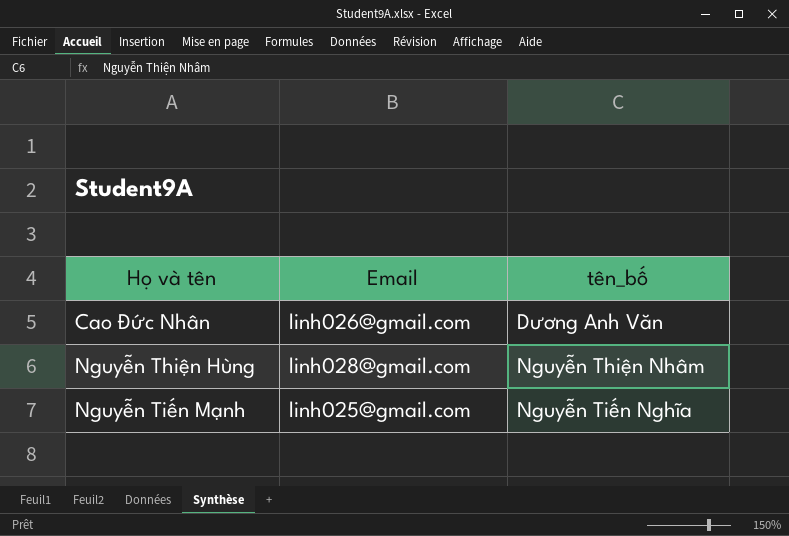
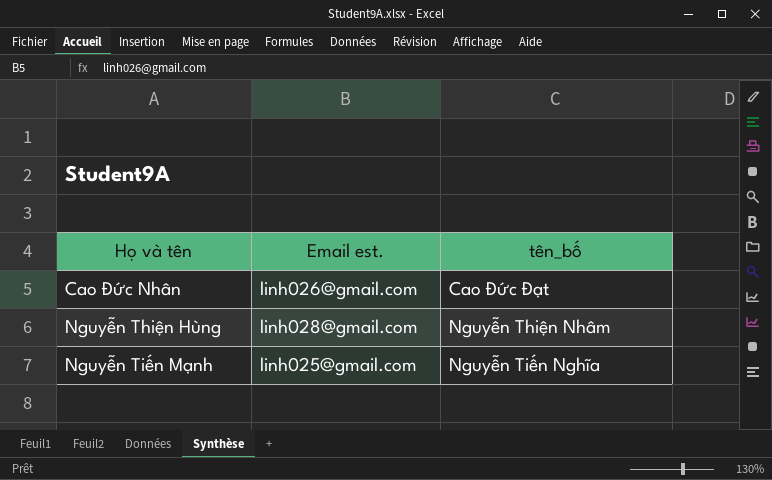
column name: Email -> Email est.
Cao Đức Nhân | tên_bố: Dương Anh Văn -> Cao Đức Đạt

